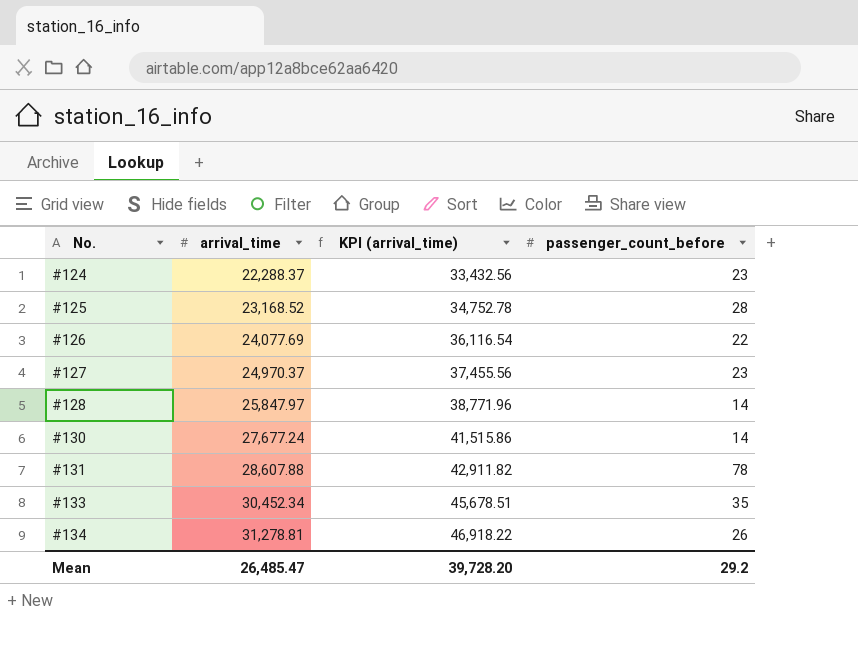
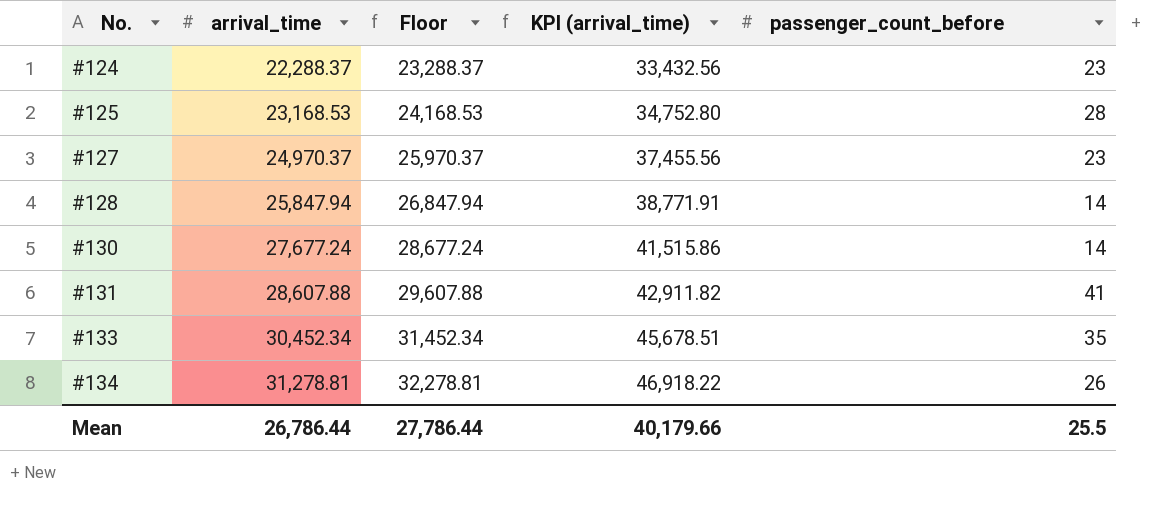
column Floor | formula: none -> [arrival_time] + 1000
row #126: 24,077.69 | 36,116.54 | 22 -> none
#125 | arrival_time: 23,168.52 -> 23,168.53
#125 | KPI (arrival_time): 34,752.78 -> 34,752.80
#128 | arrival_time: 25,847.97 -> 25,847.94
#128 | KPI (arrival_time): 38,771.96 -> 38,771.91
#131 | passenger_count_before: 78 -> 41
Mean | arrival_time: 26,485.47 -> 26,786.44
Mean | KPI (arrival_time): 39,728.20 -> 40,179.66
Mean | passenger_count_before: 29.2 -> 25.5

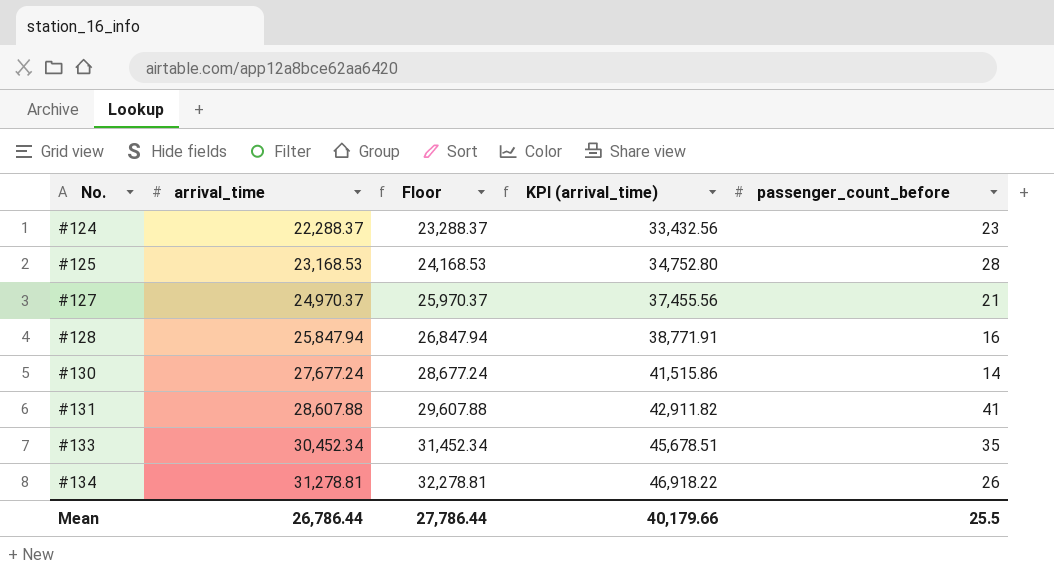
#127 | passenger_count_before: 23 -> 21
#128 | passenger_count_before: 14 -> 16

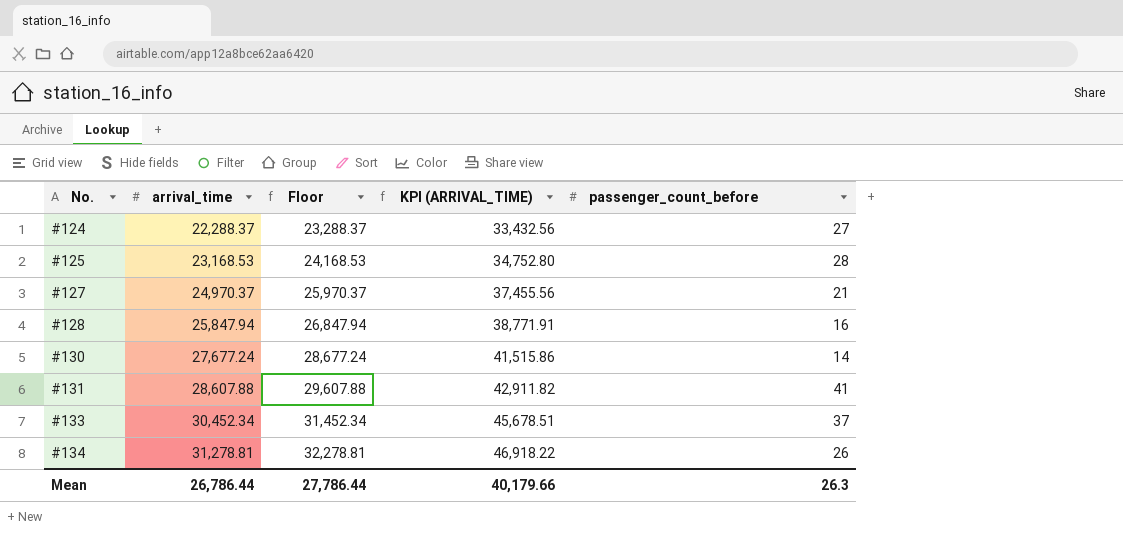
column name: KPI (arrival_time) -> KPI (ARRIVAL_TIME)
#124 | passenger_count_before: 23 -> 27
#133 | passenger_count_before: 35 -> 37
Mean | passenger_count_before: 25.5 -> 26.3

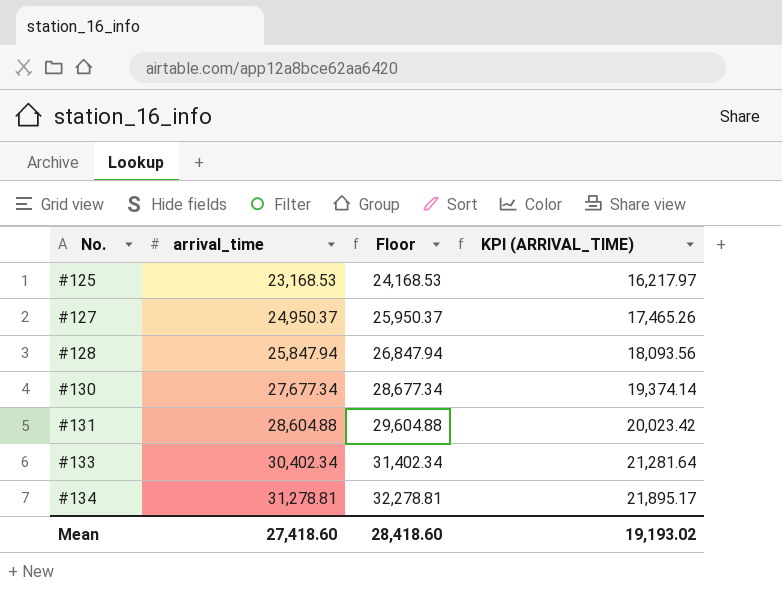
column passenger_count_before | position: 5 -> none
column KPI (ARRIVAL_TIME) | formula: [arrival_time] * 1.5 -> [arrival_time] * 0.7
row #124: 22,288.37 | 23,288.37 | 33,432.56 | 27 -> none
#127 | arrival_time: 24,970.37 -> 24,950.37
#127 | Floor: 25,970.37 -> 25,950.37
#130 | arrival_time: 27,677.24 -> 27,677.34
#130 | Floor: 28,677.24 -> 28,677.34
#131 | arrival_time: 28,607.88 -> 28,604.88
#131 | Floor: 29,607.88 -> 29,604.88
#133 | arrival_time: 30,452.34 -> 30,402.34
#133 | Floor: 31,452.34 -> 31,402.34
Mean | arrival_time: 26,786.44 -> 27,418.60
Mean | Floor: 27,786.44 -> 28,418.60
Mean | KPI (ARRIVAL_TIME): 40,179.66 -> 19,193.02

